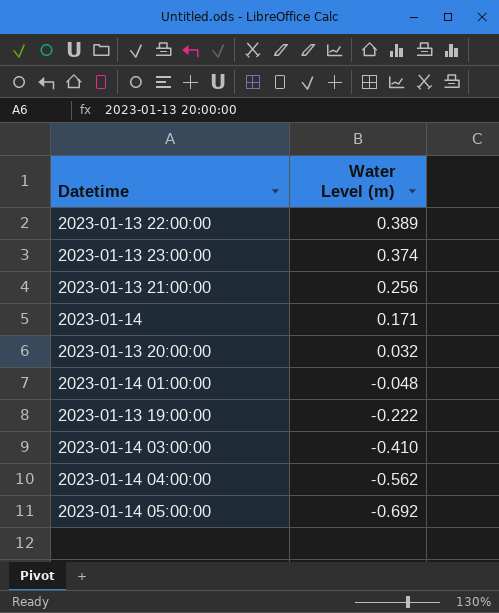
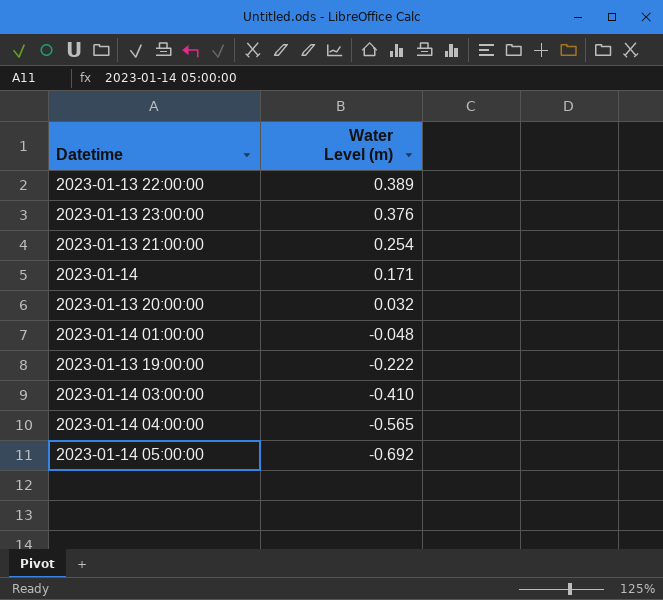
2023-01-13 23:00:00 | Water Level (m): 0.374 -> 0.376
2023-01-13 21:00:00 | Water Level (m): 0.256 -> 0.254
2023-01-14 04:00:00 | Water Level (m): -0.562 -> -0.565

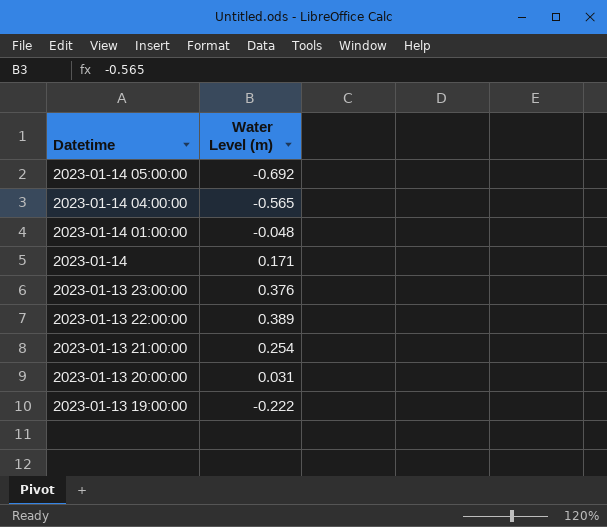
row order: Water Level (m) descending -> Datetime descending
row 2023-01-14 03:00:00: -0.410 -> none
2023-01-13 20:00:00 | Water Level (m): 0.032 -> 0.031

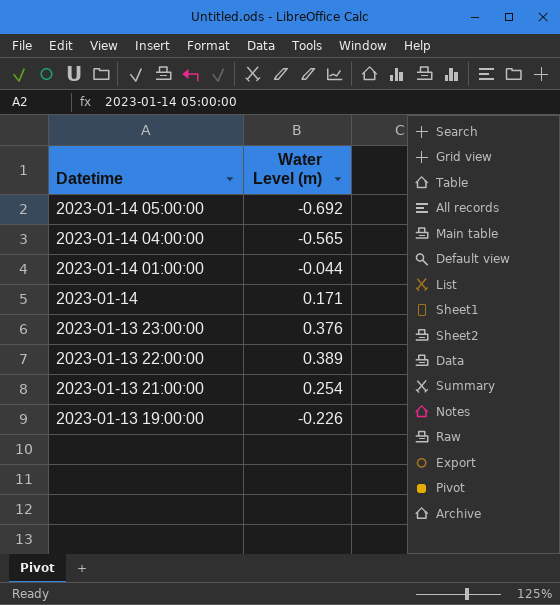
row 2023-01-13 20:00:00: 0.031 -> none
2023-01-14 01:00:00 | Water Level (m): -0.048 -> -0.044
2023-01-13 19:00:00 | Water Level (m): -0.222 -> -0.226

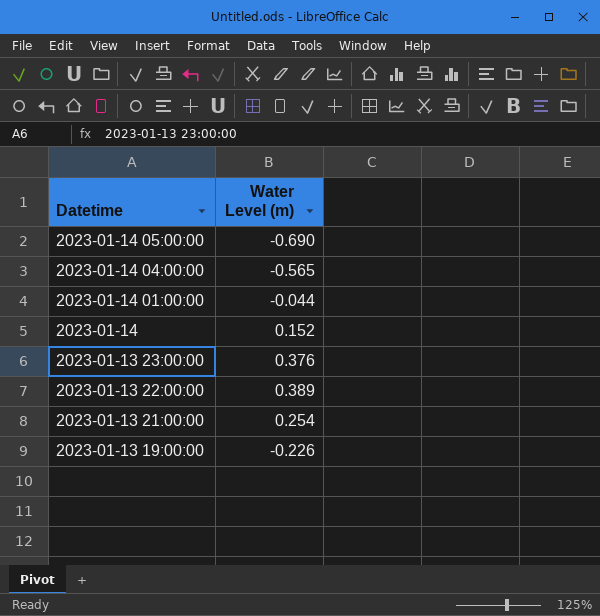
2023-01-14 05:00:00 | Water Level (m): -0.692 -> -0.690
2023-01-14 | Water Level (m): 0.171 -> 0.152

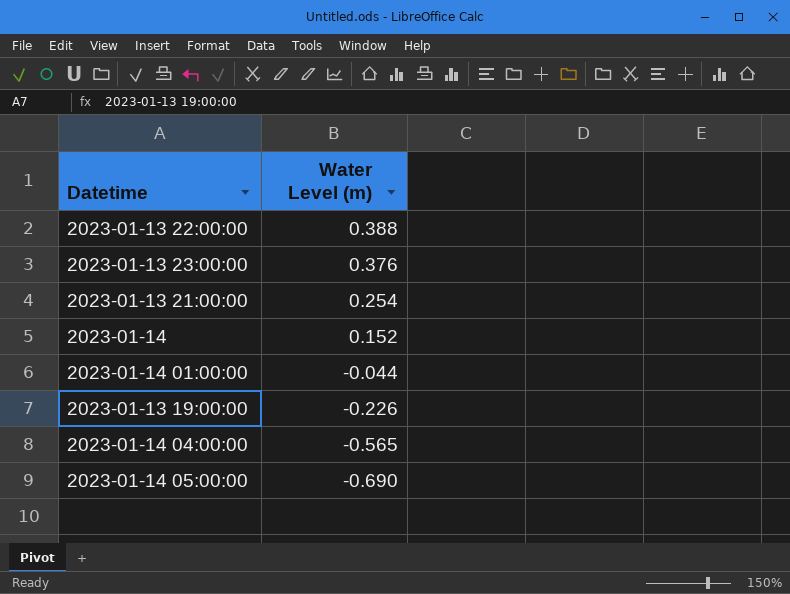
row order: Datetime descending -> Water Level (m) descending
2023-01-13 22:00:00 | Water Level (m): 0.389 -> 0.388

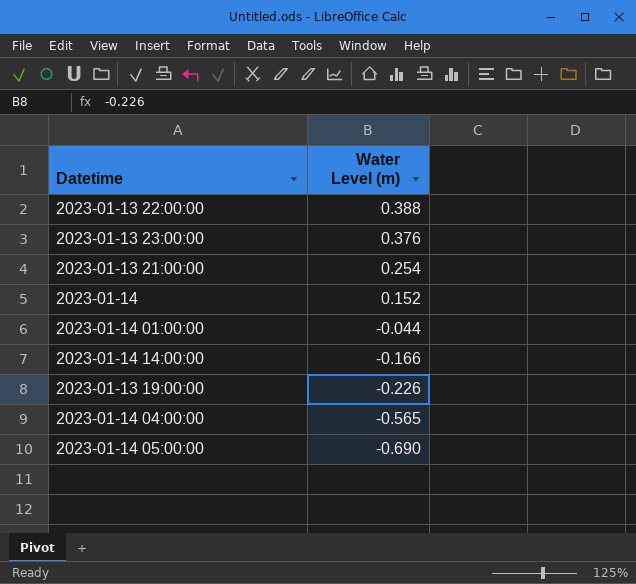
row 2023-01-14 14:00:00: none -> -0.166

